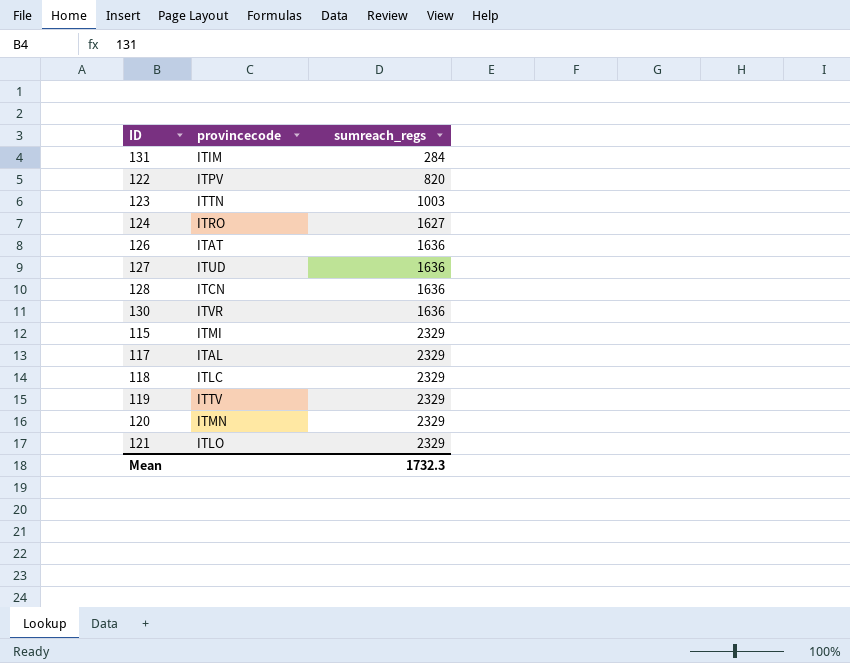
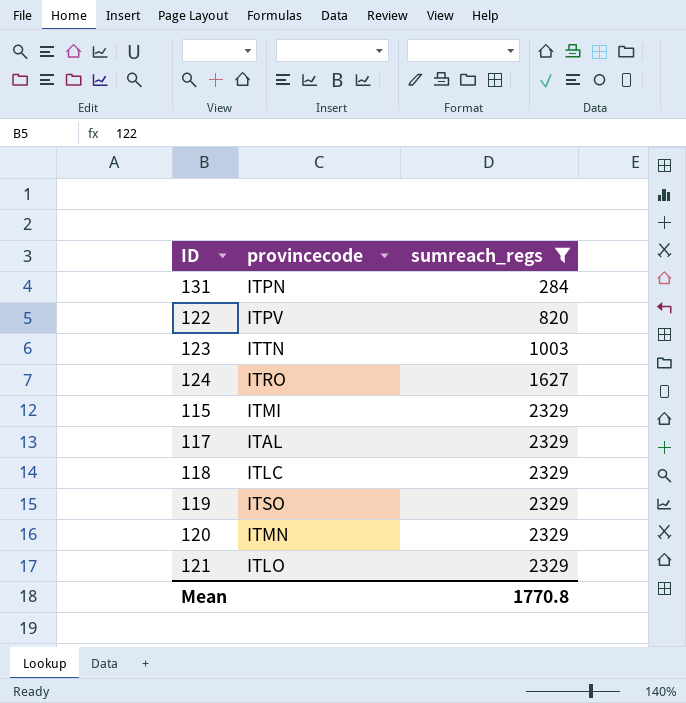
filter: none -> sumreach_regs != 1636
131 | provincecode: ITIM -> ITPN
119 | provincecode: ITTV -> ITSO
Mean | sumreach_regs: 1732.3 -> 1770.8

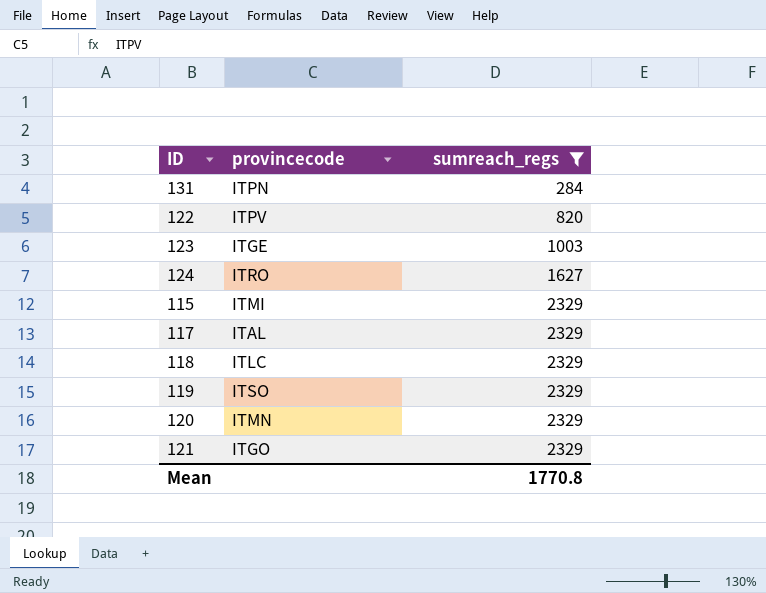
123 | provincecode: ITTN -> ITGE
121 | provincecode: ITLO -> ITGO

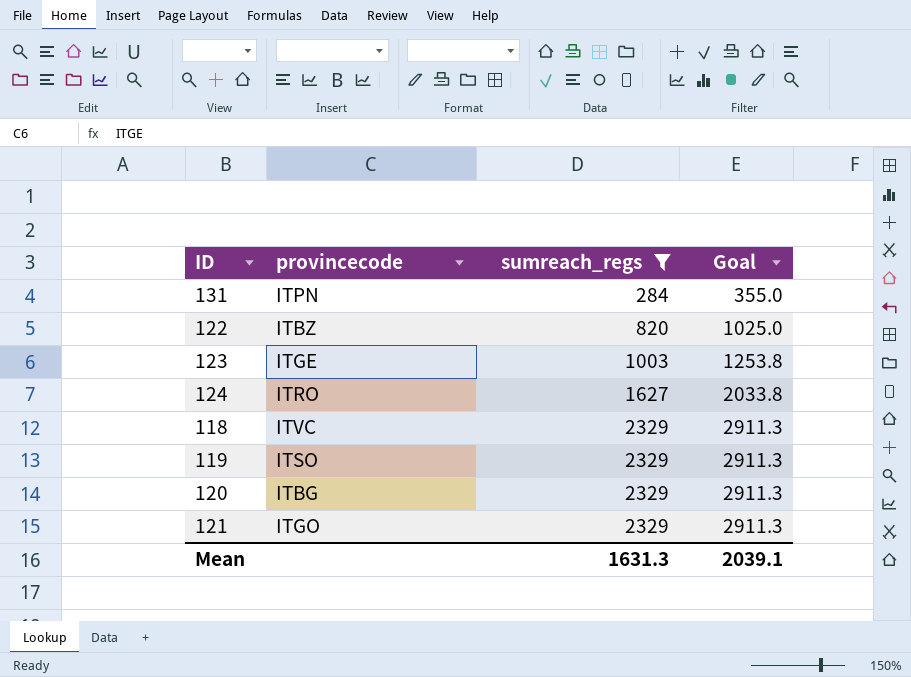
column Goal | formula: none -> [sumreach_regs] * 1.25
row 115: ITMI | 2329 -> none
row 117: ITAL | 2329 -> none
122 | provincecode: ITPV -> ITBZ
118 | provincecode: ITLC -> ITVC
120 | provincecode: ITMN -> ITBG
Mean | sumreach_regs: 1770.8 -> 1631.3

